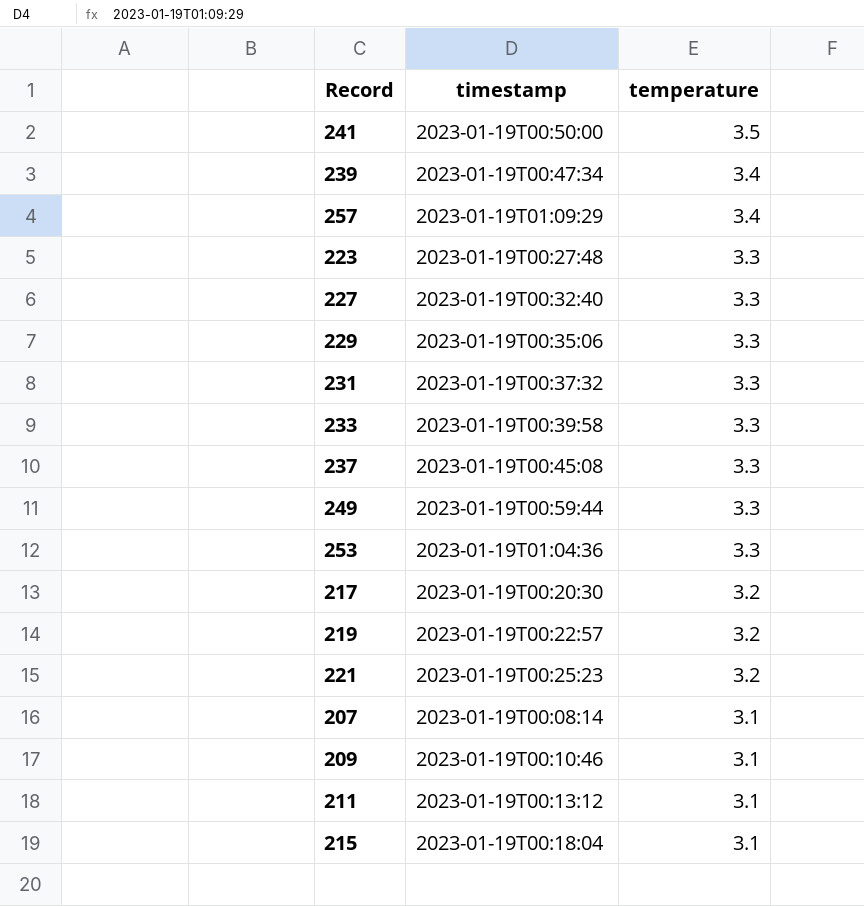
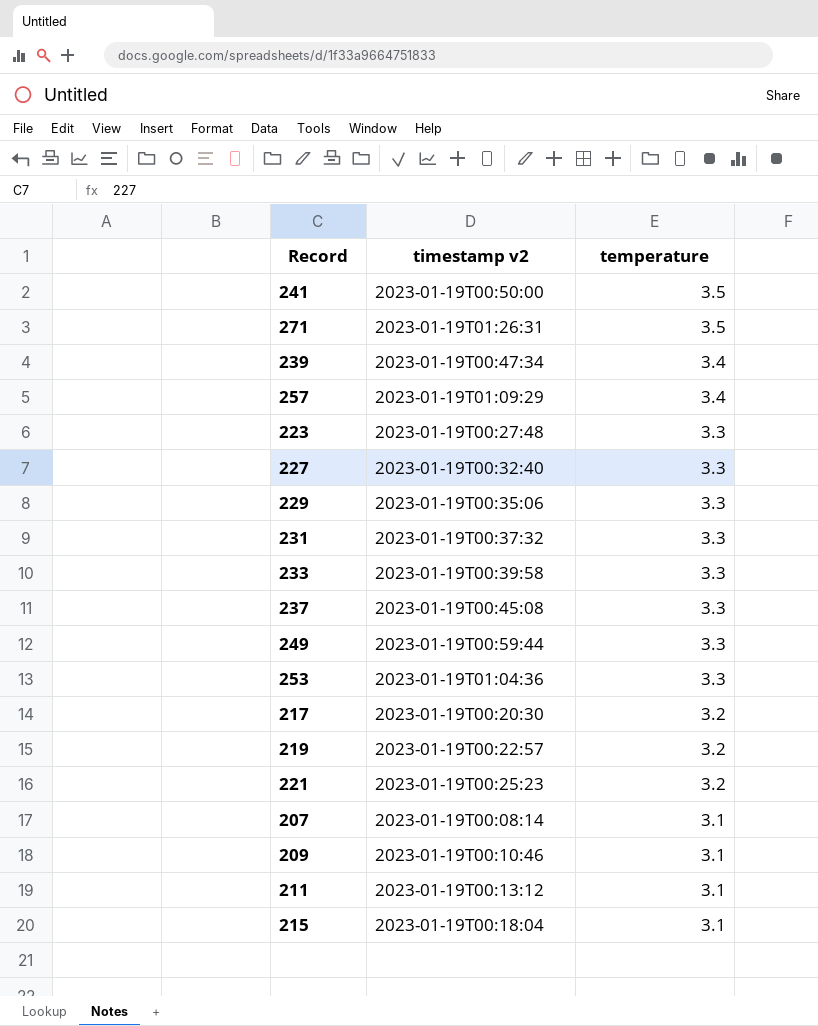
column name: timestamp -> timestamp v2
row 271: none -> 2023-01-19T01:26:31 | 3.5

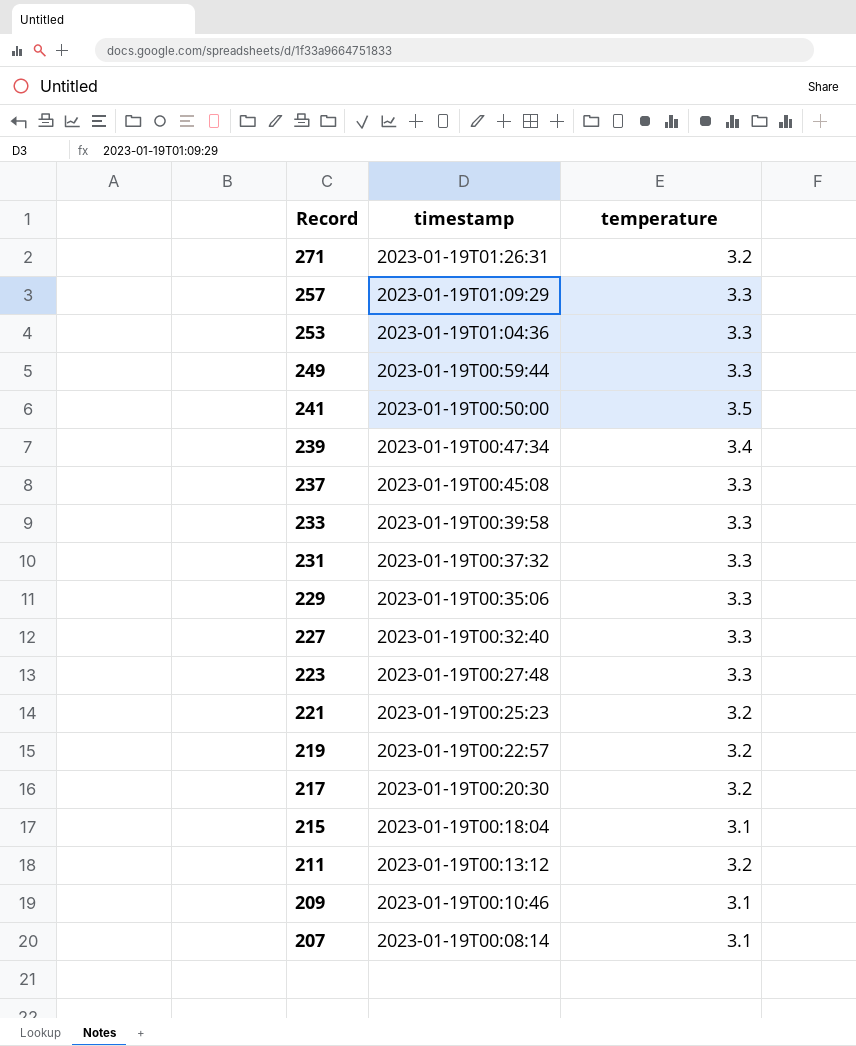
row order: temperature descending -> Record descending
column name: timestamp v2 -> timestamp
271 | temperature: 3.5 -> 3.2
257 | temperature: 3.4 -> 3.3
211 | temperature: 3.1 -> 3.2

